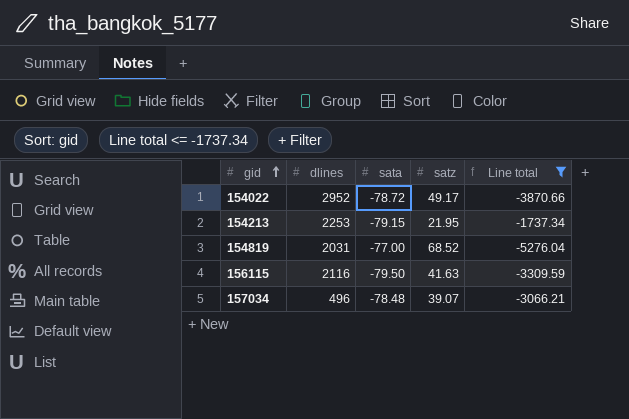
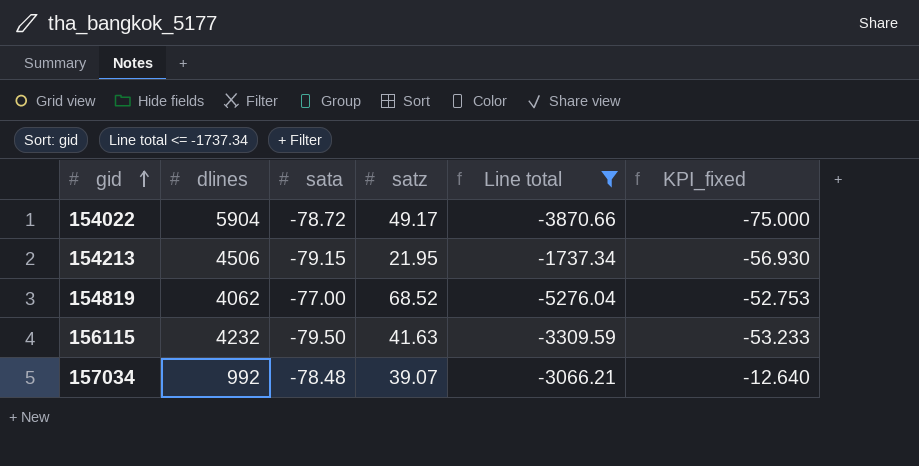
column KPI_fixed | formula: none -> [dlines] / [sata]
154022 | dlines: 2952 -> 5904
154213 | dlines: 2253 -> 4506
154819 | dlines: 2031 -> 4062
156115 | dlines: 2116 -> 4232
157034 | dlines: 496 -> 992

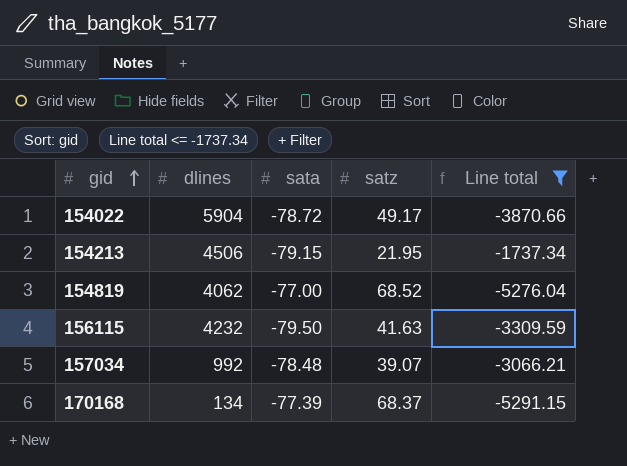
column KPI_fixed | formula: [dlines] / [sata] -> none
row 170168: none -> 134 | -77.39 | 68.37 | -5291.15

